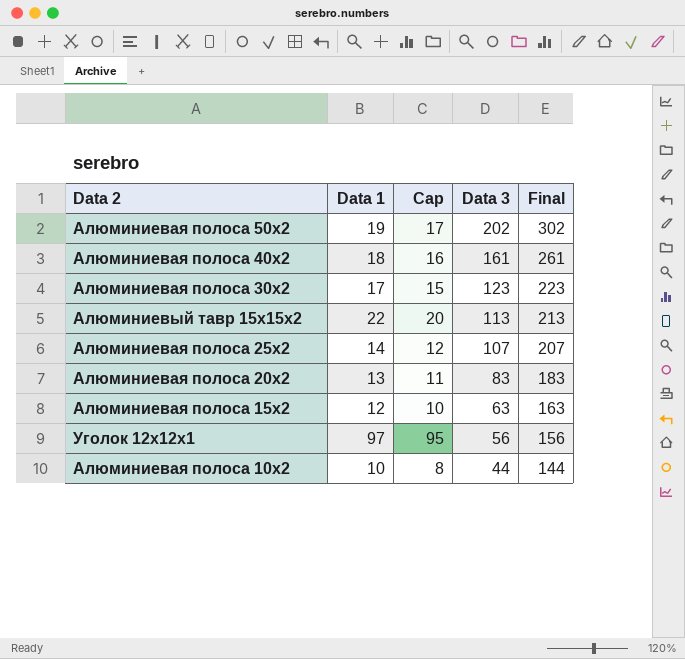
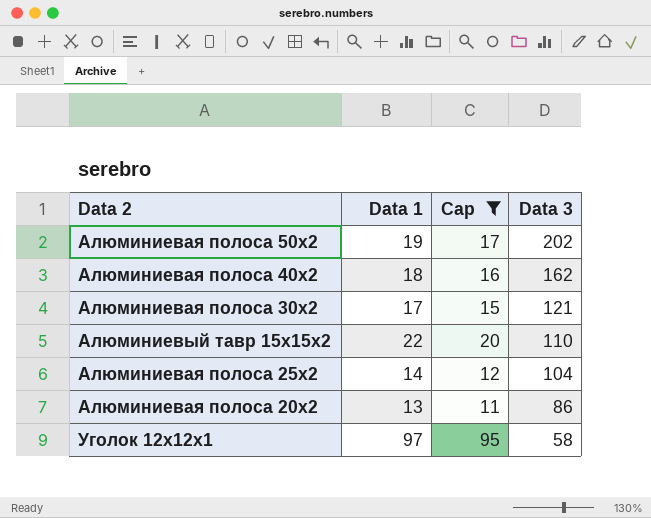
filter: none -> Cap >= 11
column Final | formula: [Data 3] + 100 -> none
Алюминиевая полоса 40х2 | Data 3: 161 -> 162
Алюминиевая полоса 30х2 | Data 3: 123 -> 121
Алюминиевый тавр 15х15х2 | Data 3: 113 -> 110
Алюминиевая полоса 25х2 | Data 3: 107 -> 104
Алюминиевая полоса 20х2 | Data 3: 83 -> 86
Уголок 12x12x1 | Data 3: 56 -> 58

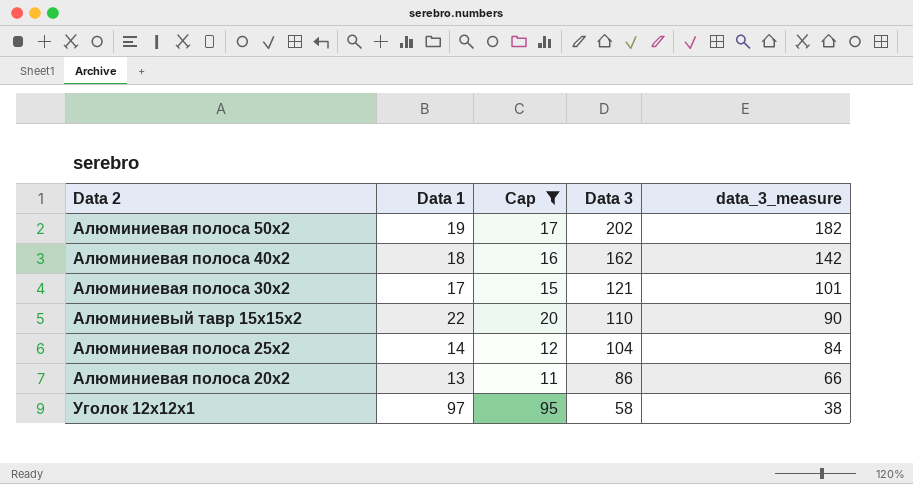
column data_3_measure | formula: none -> [Data 3] - 20

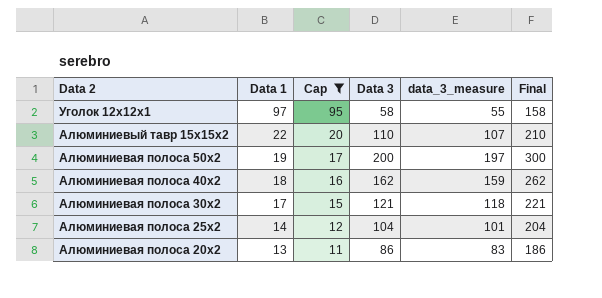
row order: Data 3 descending -> Data 2 descending
column data_3_measure | formula: [Data 3] - 20 -> [Data 3] - 3
column Final | formula: none -> [Data 3] + 100
Алюминиевая полоса 50х2 | Data 3: 202 -> 200

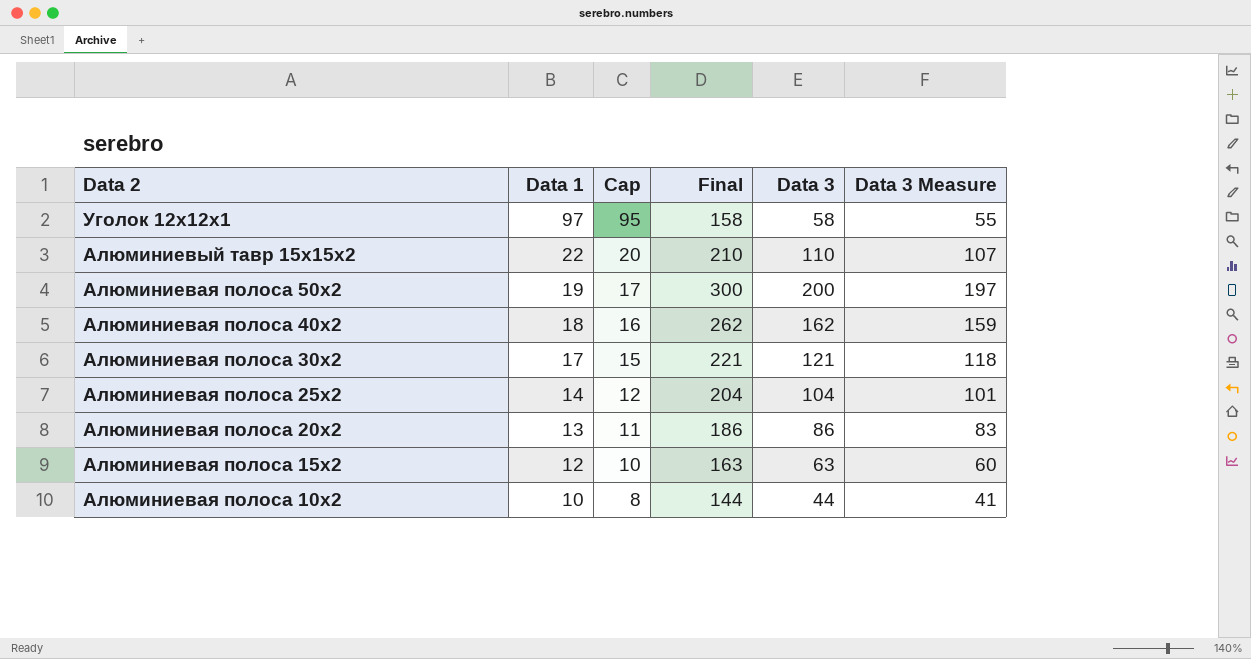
filter: Cap >= 11 -> none
column Final | position: 6 -> 4
column name: data_3_measure -> Data 3 Measure

